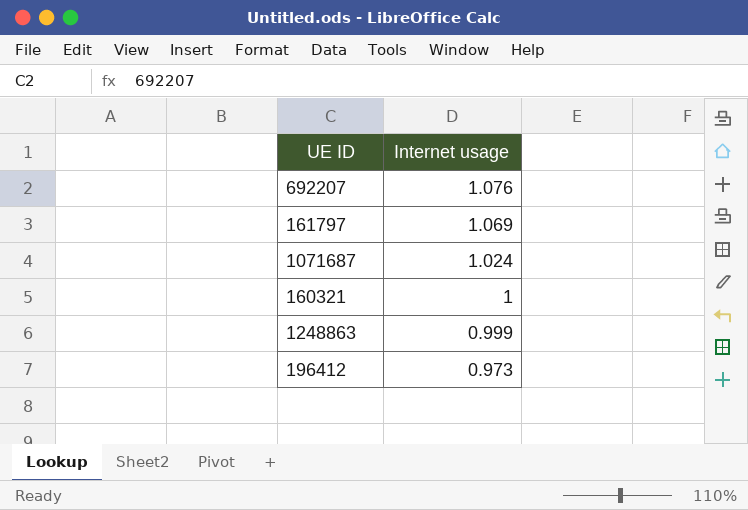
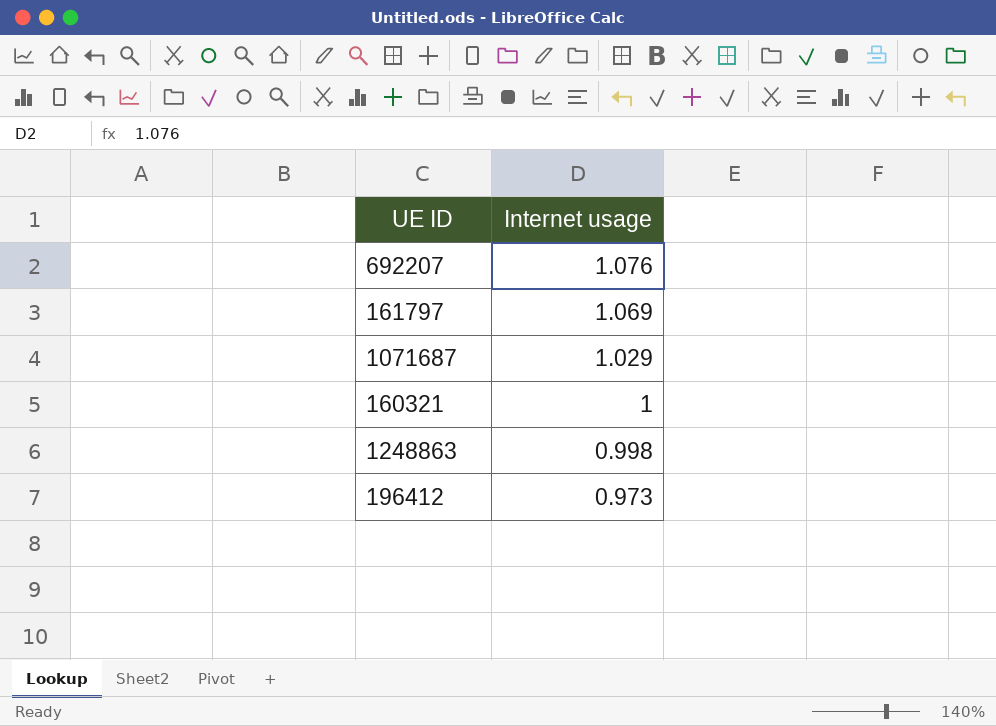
1071687 | Internet usage: 1.024 -> 1.029
1248863 | Internet usage: 0.999 -> 0.998

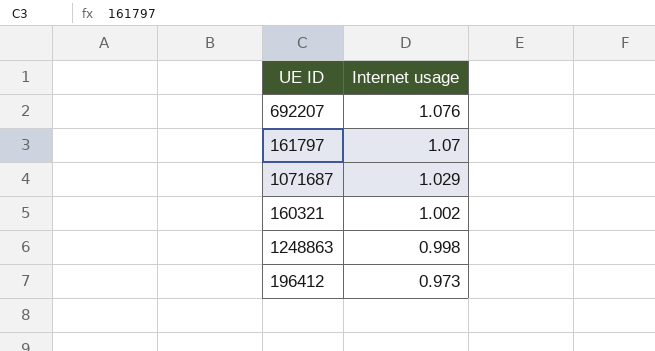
161797 | Internet usage: 1.069 -> 1.07
160321 | Internet usage: 1 -> 1.002

